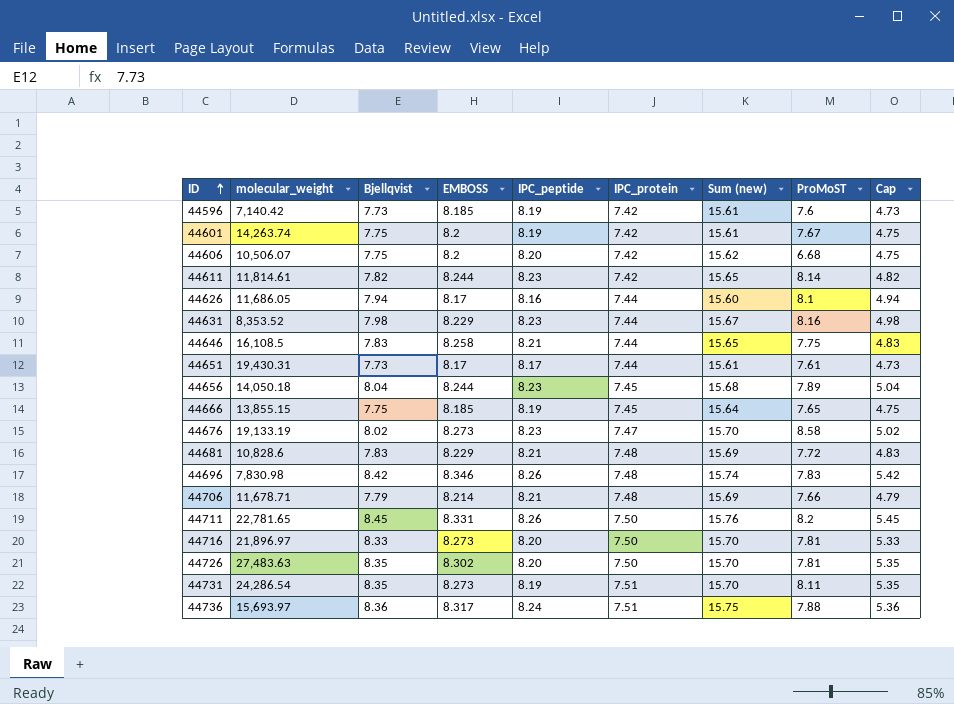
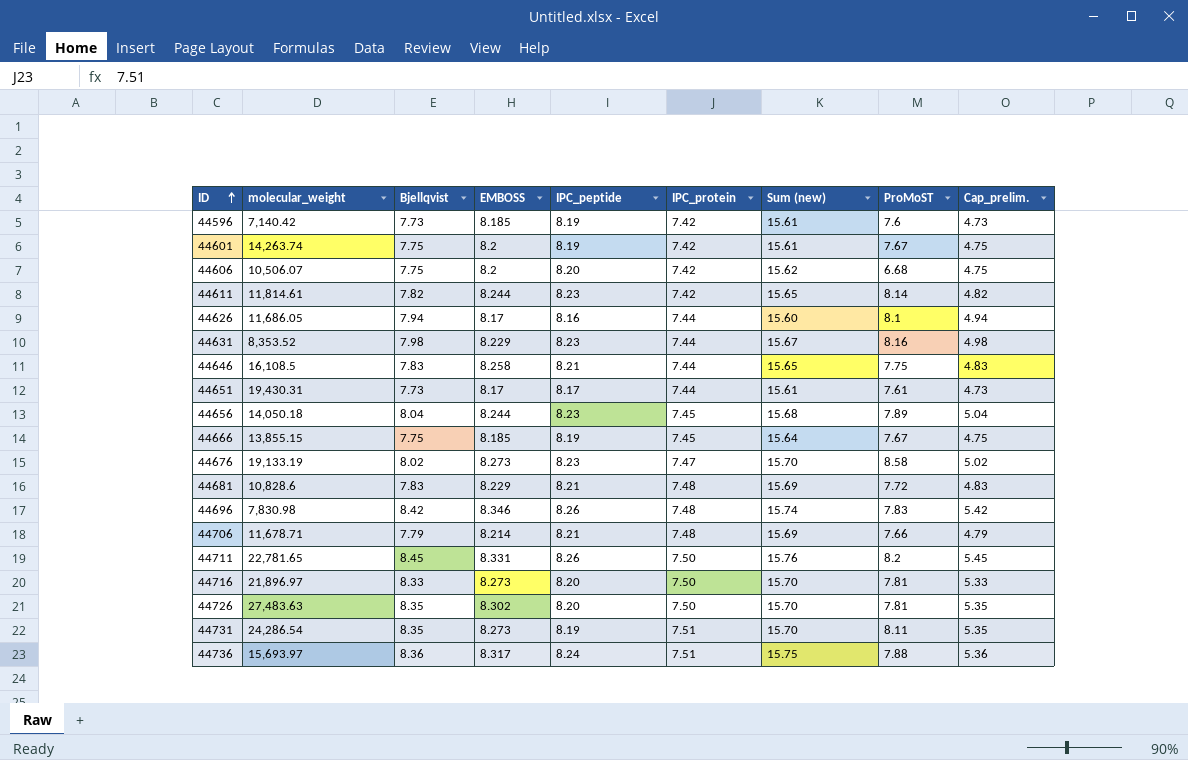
column name: Cap -> Cap_prelim.
44666 | ProMoST: 7.65 -> 7.67

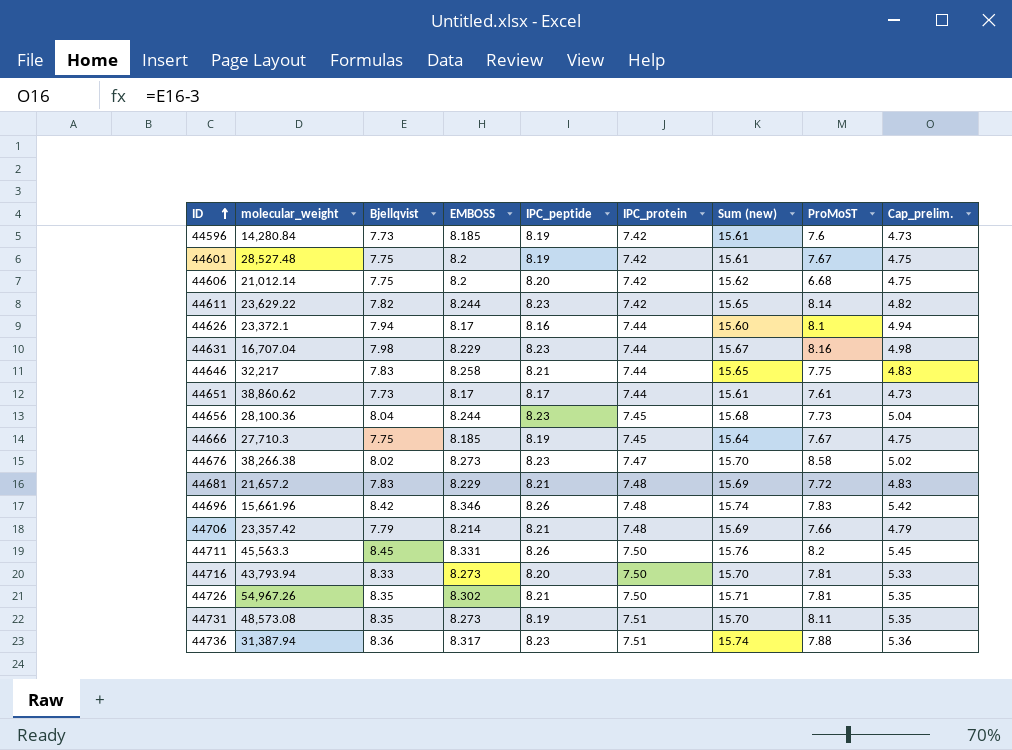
44596 | molecular_weight: 7,140.42 -> 14,280.84
44601 | molecular_weight: 14,263.74 -> 28,527.48
44606 | molecular_weight: 10,506.07 -> 21,012.14
44611 | molecular_weight: 11,814.61 -> 23,629.22
44626 | molecular_weight: 11,686.05 -> 23,372.1
44631 | molecular_weight: 8,353.52 -> 16,707.04
44646 | molecular_weight: 16,108.5 -> 32,217
44651 | molecular_weight: 19,430.31 -> 38,860.62
44656 | molecular_weight: 14,050.18 -> 28,100.36
44656 | ProMoST: 7.89 -> 7.73
44666 | molecular_weight: 13,855.15 -> 27,710.3
44676 | molecular_weight: 19,133.19 -> 38,266.38
44681 | molecular_weight: 10,828.6 -> 21,657.2
44696 | molecular_weight: 7,830.98 -> 15,661.96
44706 | molecular_weight: 11,678.71 -> 23,357.42
44711 | molecular_weight: 22,781.65 -> 45,563.3
44716 | molecular_weight: 21,896.97 -> 43,793.94
44726 | molecular_weight: 27,483.63 -> 54,967.26
44726 | IPC_peptide: 8.20 -> 8.21
44726 | Sum (new): 15.70 -> 15.71
44731 | molecular_weight: 24,286.54 -> 48,573.08
44736 | molecular_weight: 15,693.97 -> 31,387.94
44736 | IPC_peptide: 8.24 -> 8.23
44736 | Sum (new): 15.75 -> 15.74

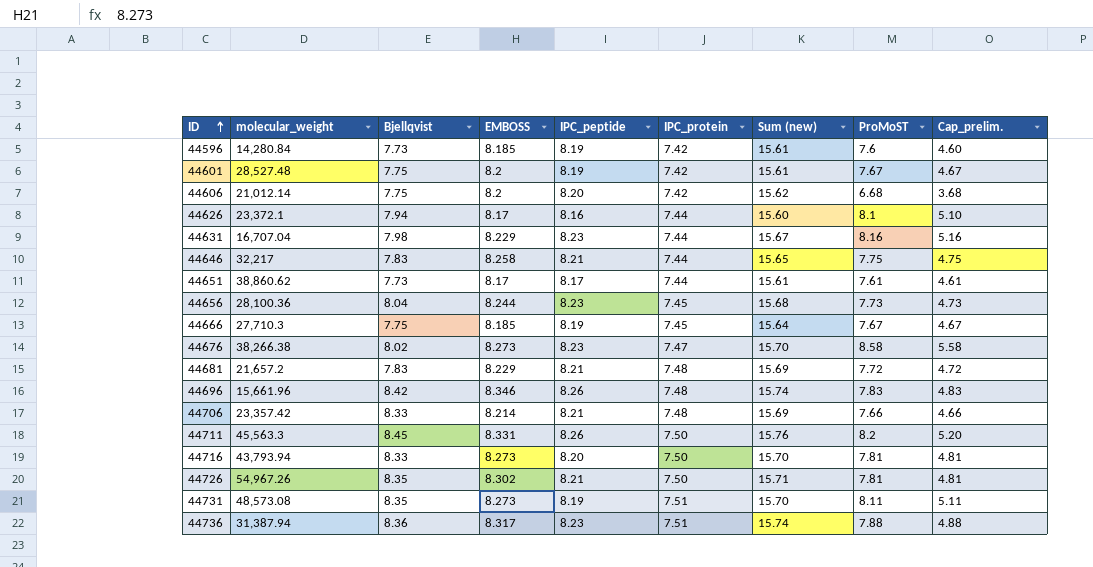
column Cap_prelim. | formula: [Bjellqvist] - 3 -> [ProMoST] - 3
row 44611: 23,629.22 | 7.82 | 8.244 | 8.23 | 7.42 | 15.65 | 8.14 | 4.82 -> none
44706 | Bjellqvist: 7.79 -> 8.33

